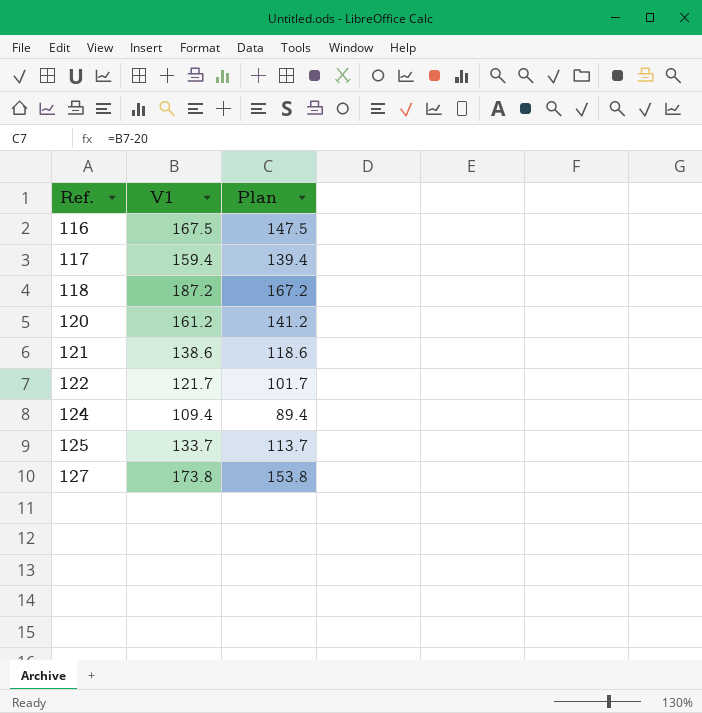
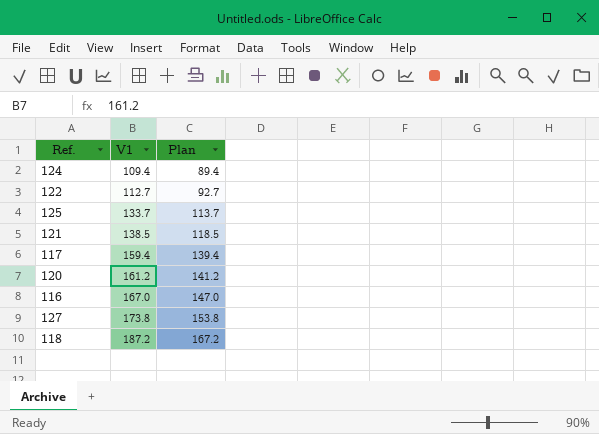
row order: Ref. ascending -> V1 ascending
122 | V1: 121.7 -> 112.7
122 | Plan: 101.7 -> 92.7
121 | V1: 138.6 -> 138.5
121 | Plan: 118.6 -> 118.5
116 | V1: 167.5 -> 167.0
116 | Plan: 147.5 -> 147.0

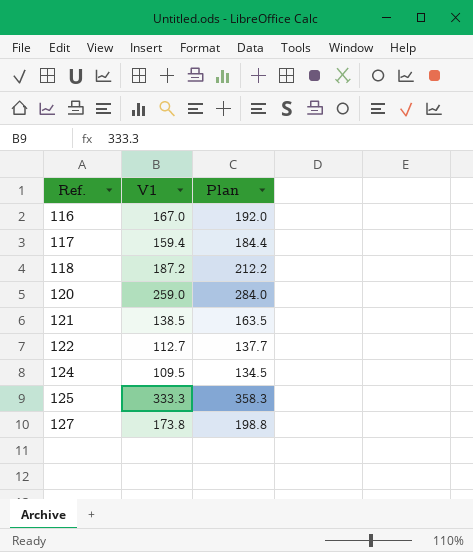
row order: V1 ascending -> Ref. ascending
column Plan | formula: [V1] - 20 -> [V1] + 25
120 | V1: 161.2 -> 259.0
124 | V1: 109.4 -> 109.5
125 | V1: 133.7 -> 333.3

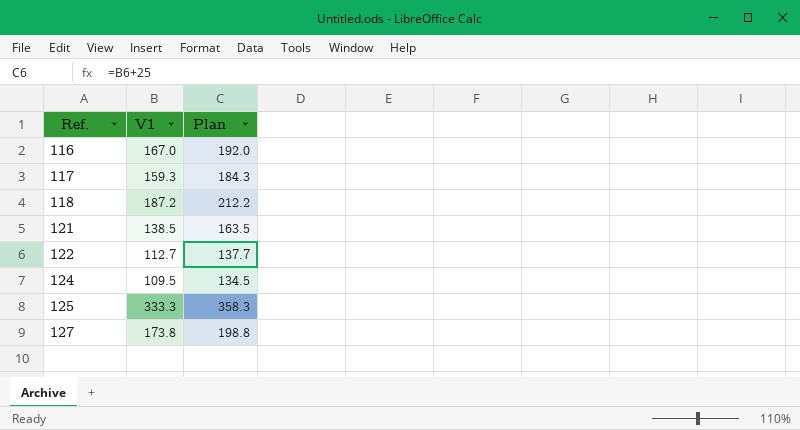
row 120: 259.0 | 284.0 -> none
117 | V1: 159.4 -> 159.3
117 | Plan: 184.4 -> 184.3

